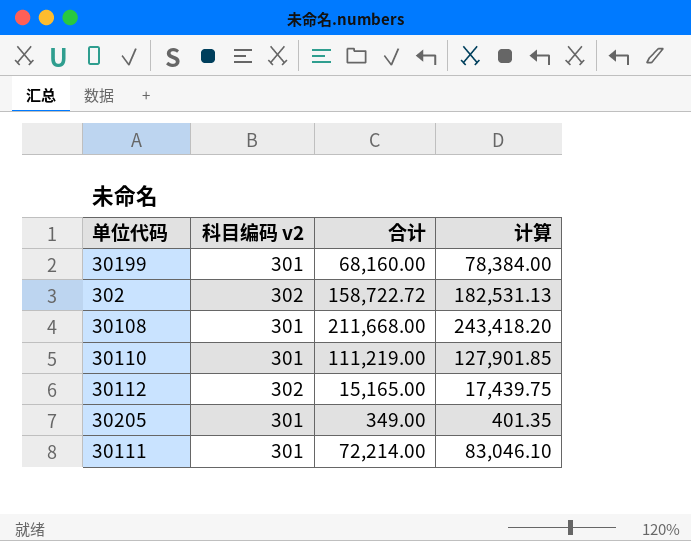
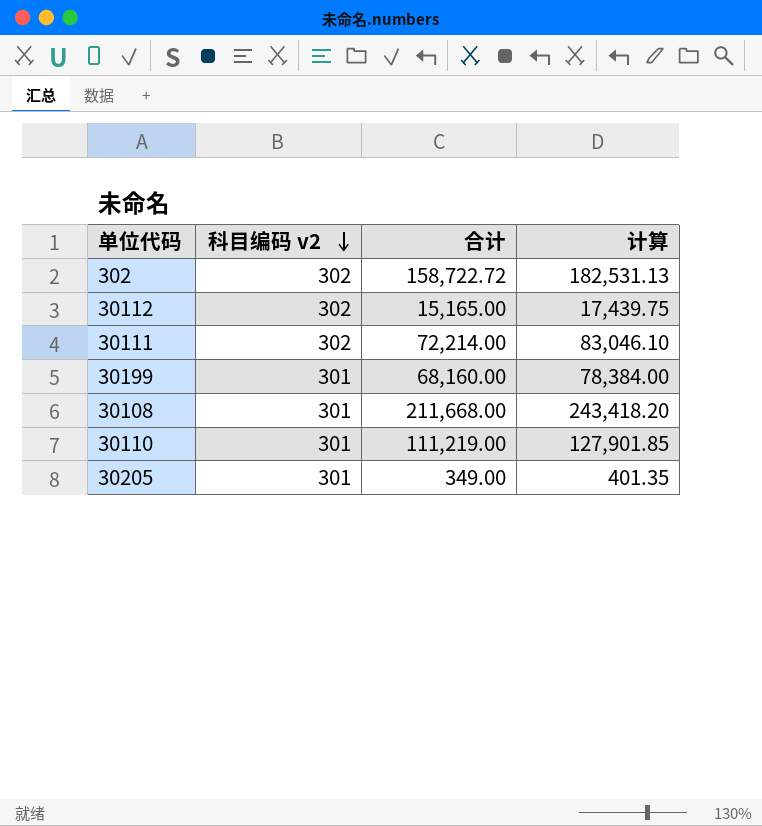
row order: none -> 科目编码 v2 descending
30111 | 科目编码 v2: 301 -> 302

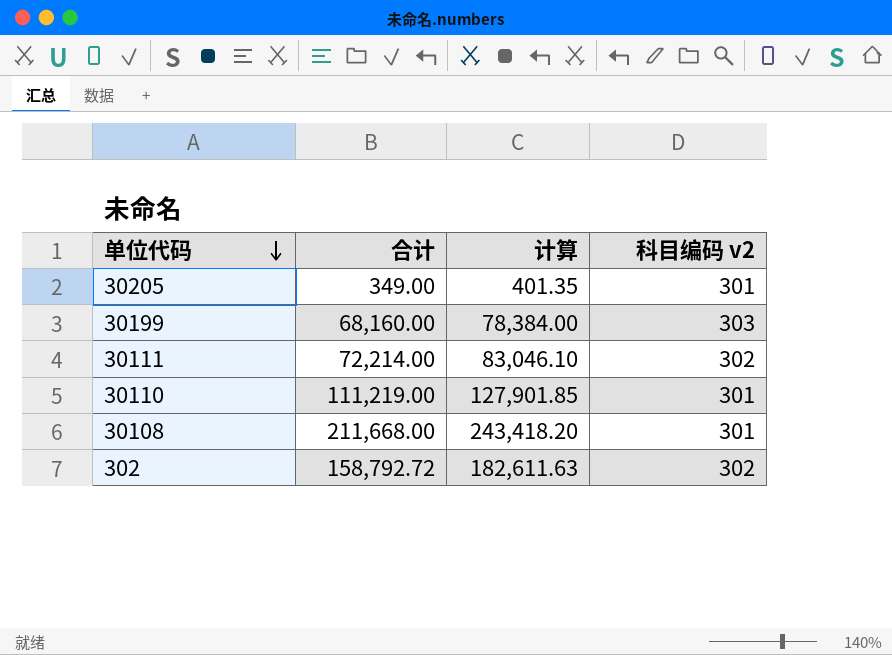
row order: 科目编码 v2 descending -> 单位代码 descending
column 科目编码 v2 | position: 2 -> 4
row 30112: 302 | 15,165.00 | 17,439.75 -> none
30199 | 科目编码 v2: 301 -> 303
302 | 合计: 158,722.72 -> 158,792.72
302 | 计算: 182,531.13 -> 182,611.63

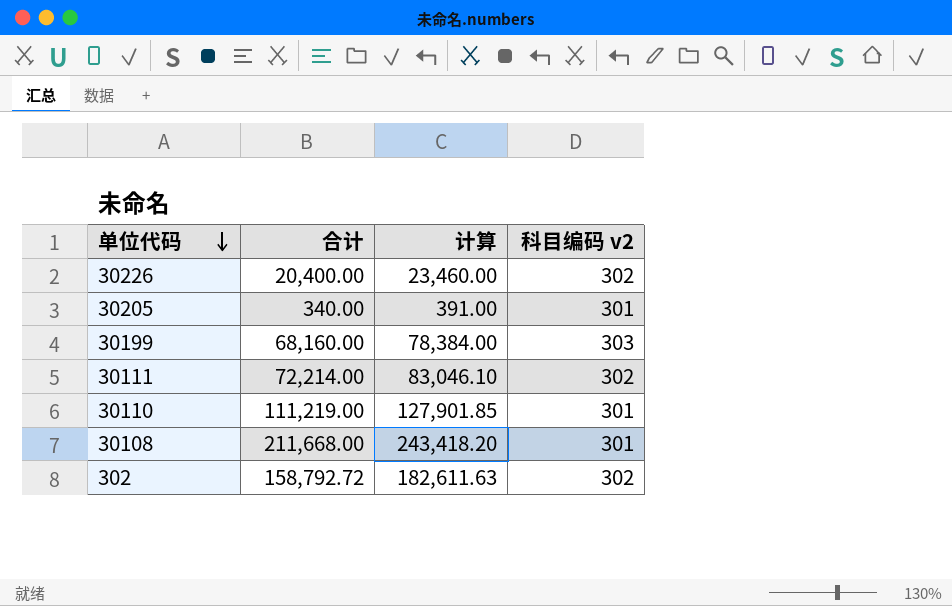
row 30226: none -> 20,400.00 | 23,460.00 | 302
30205 | 合计: 349.00 -> 340.00
30205 | 计算: 401.35 -> 391.00

